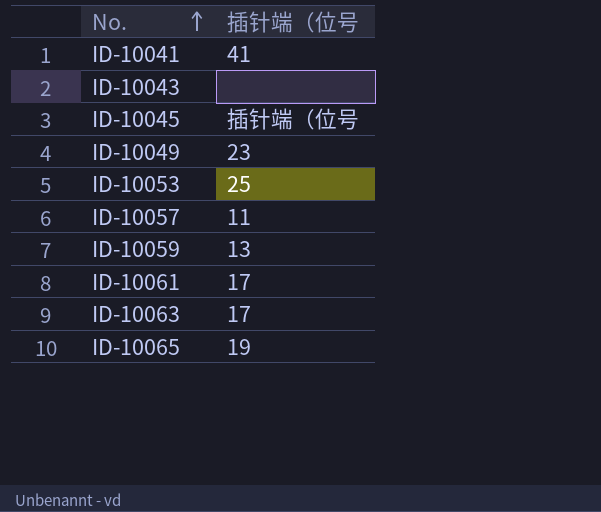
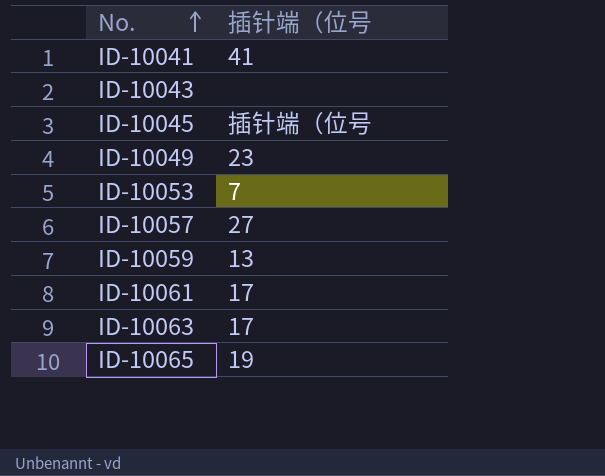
ID-10053 | 插针端（位号: 25 -> 7
ID-10057 | 插针端（位号: 11 -> 27

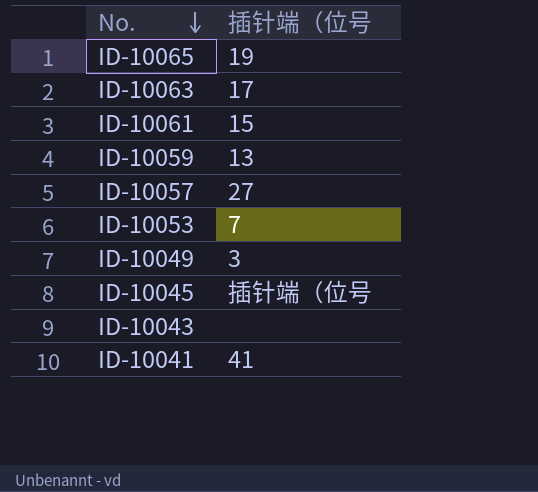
row order: No. ascending -> No. descending
ID-10061 | 插针端（位号: 17 -> 15
ID-10049 | 插针端（位号: 23 -> 3

